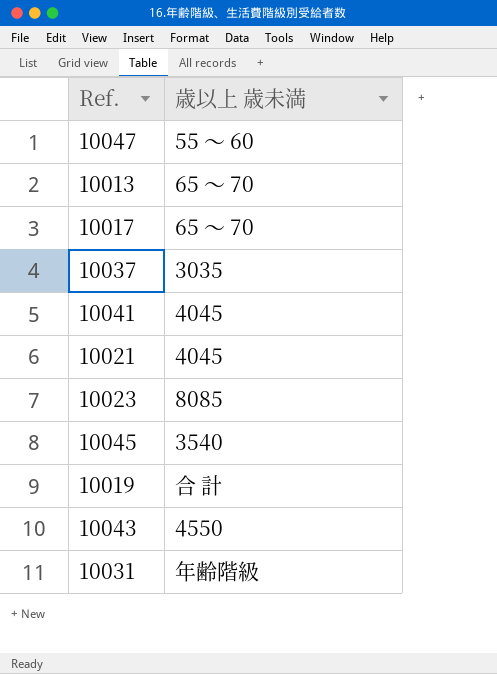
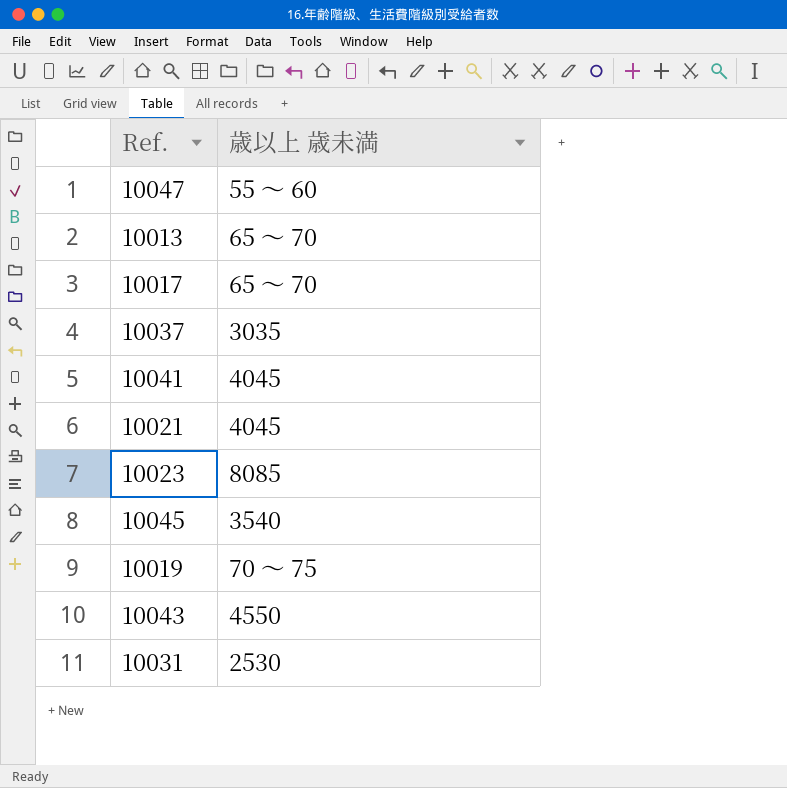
10019 | 歳以上 歳未満: 合 計 -> 70 ～ 75
10031 | 歳以上 歳未満: 年齢階級 -> 2530

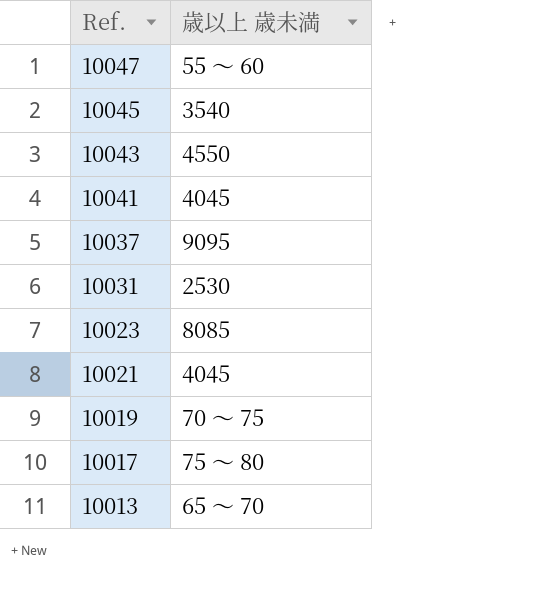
row order: none -> Ref. descending
10037 | 歳以上 歳未満: 3035 -> 9095
10017 | 歳以上 歳未満: 65 ～ 70 -> 75 ～ 80

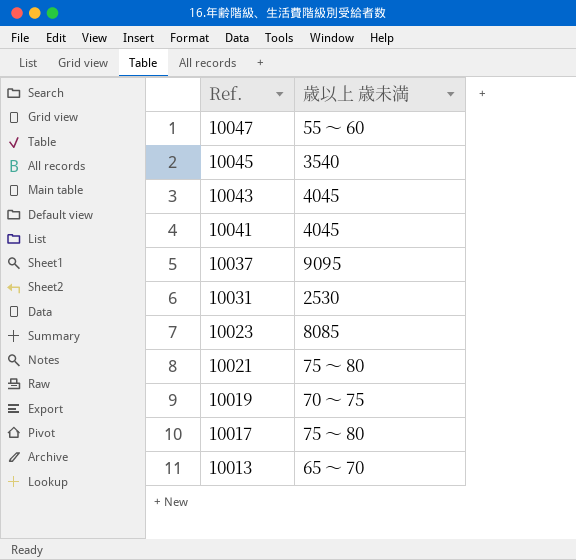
10043 | 歳以上 歳未満: 4550 -> 4045
10021 | 歳以上 歳未満: 4045 -> 75 ～ 80

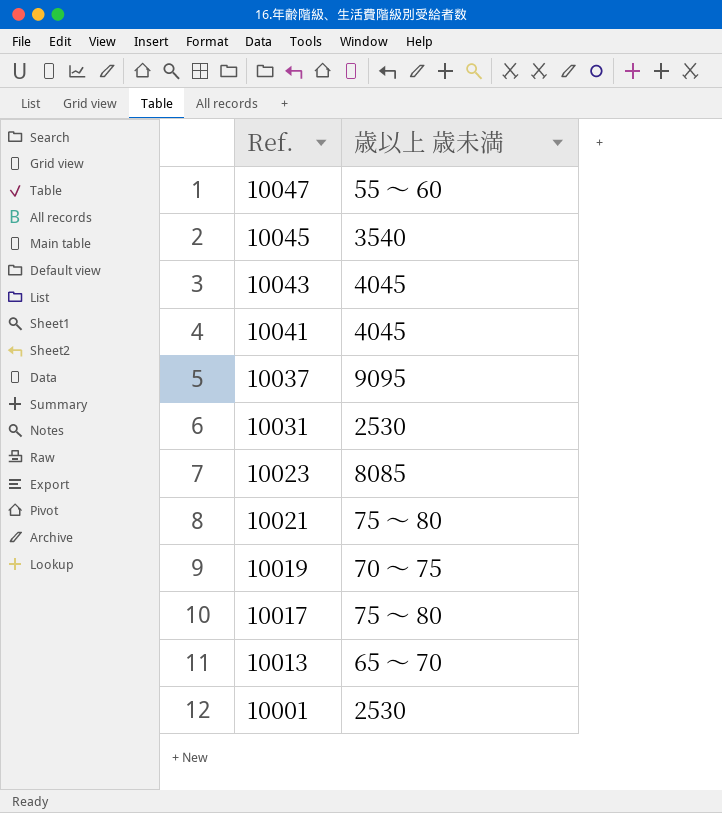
row 10001: none -> 2530

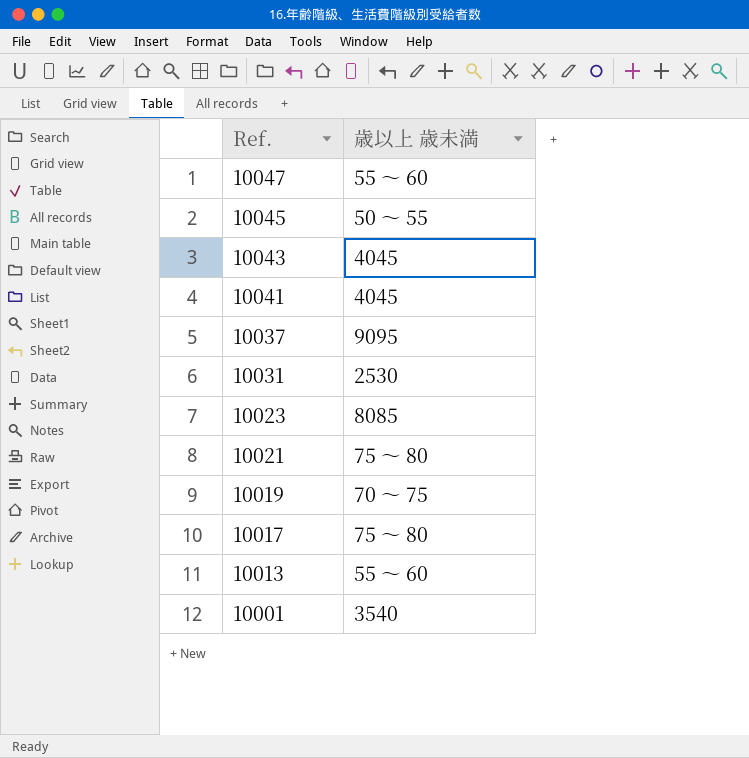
10045 | 歳以上 歳未満: 3540 -> 50 ～ 55
10013 | 歳以上 歳未満: 65 ～ 70 -> 55 ～ 60
10001 | 歳以上 歳未満: 2530 -> 3540

